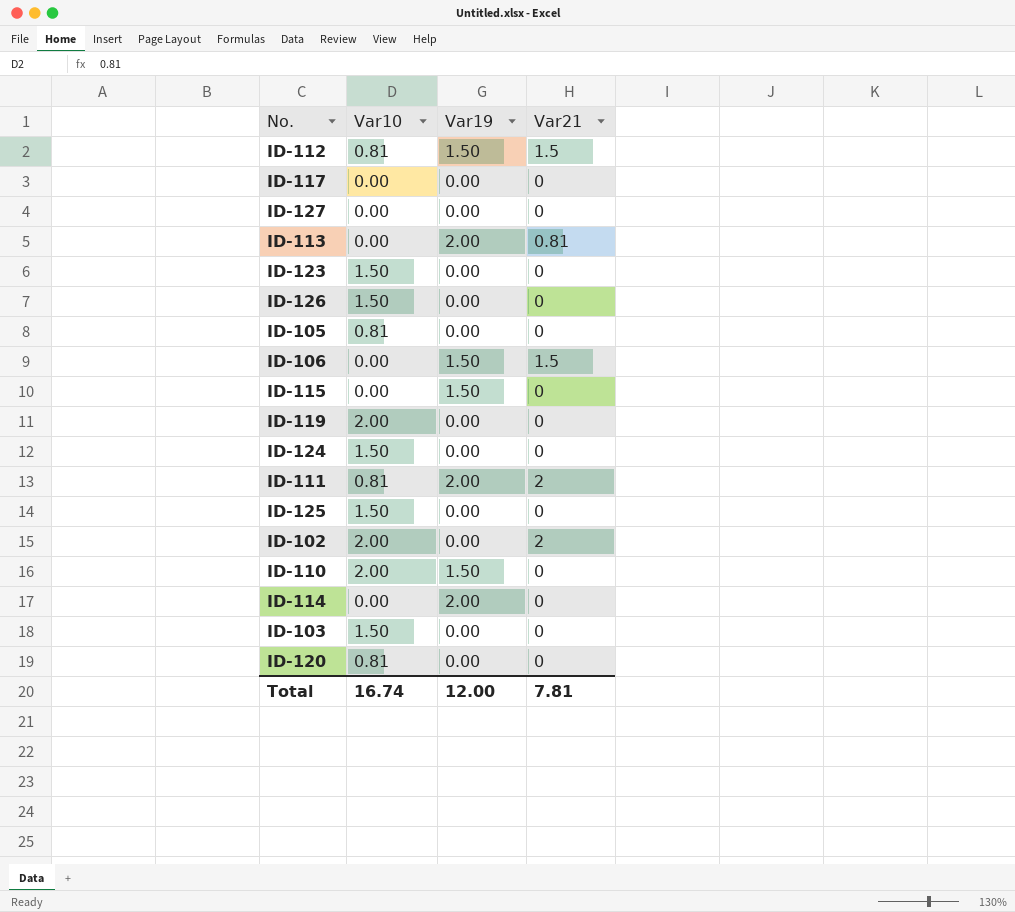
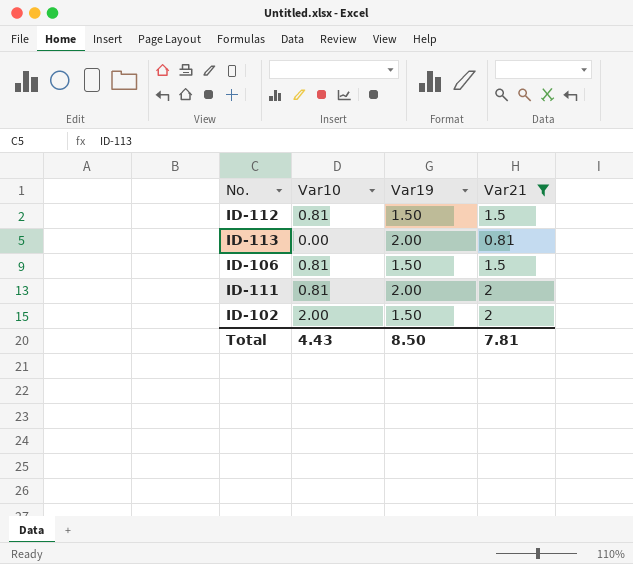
filter: none -> Var21 != 0
ID-106 | Var10: 0.00 -> 0.81
ID-102 | Var19: 0.00 -> 1.50
Total | Var10: 16.74 -> 4.43
Total | Var19: 12.00 -> 8.50

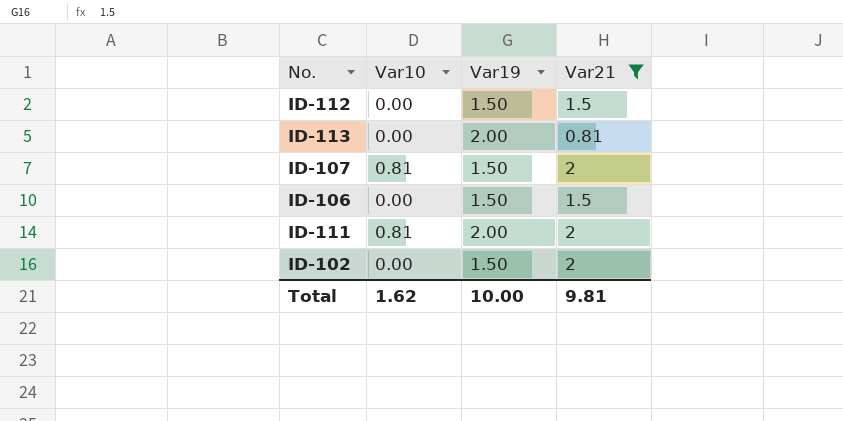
ID-112 | Var10: 0.81 -> 0.00
row ID-107: none -> 0.81 | 1.50 | 2
ID-106 | Var10: 0.81 -> 0.00
ID-102 | Var10: 2.00 -> 0.00
Total | Var10: 4.43 -> 1.62
Total | Var19: 8.50 -> 10.00
Total | Var21: 7.81 -> 9.81

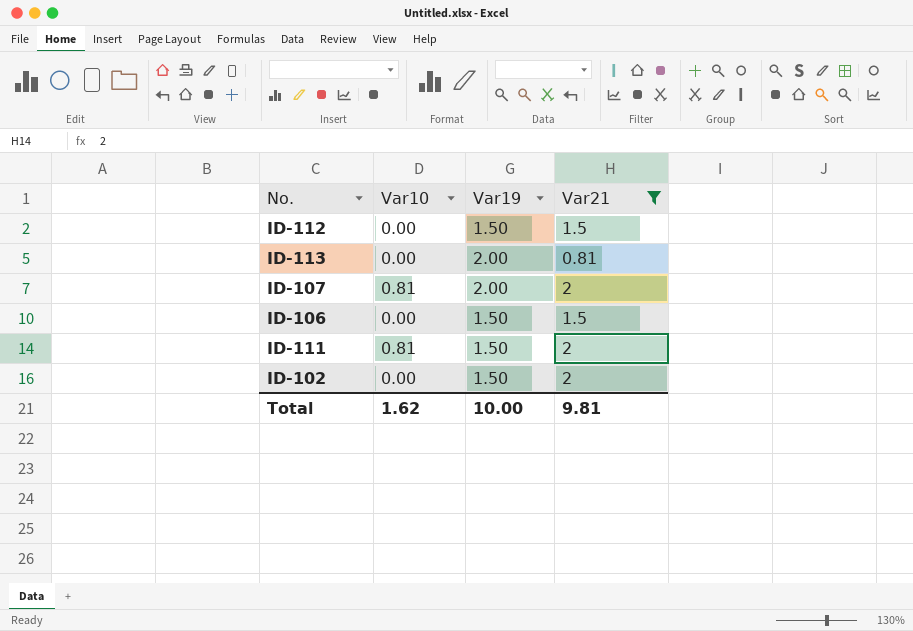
ID-107 | Var19: 1.50 -> 2.00
ID-111 | Var19: 2.00 -> 1.50

